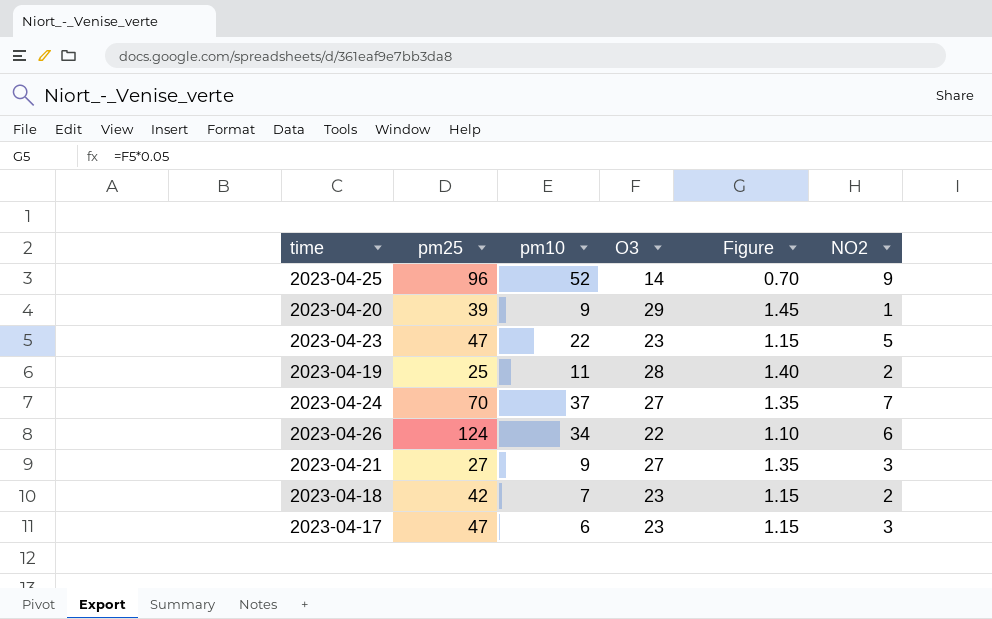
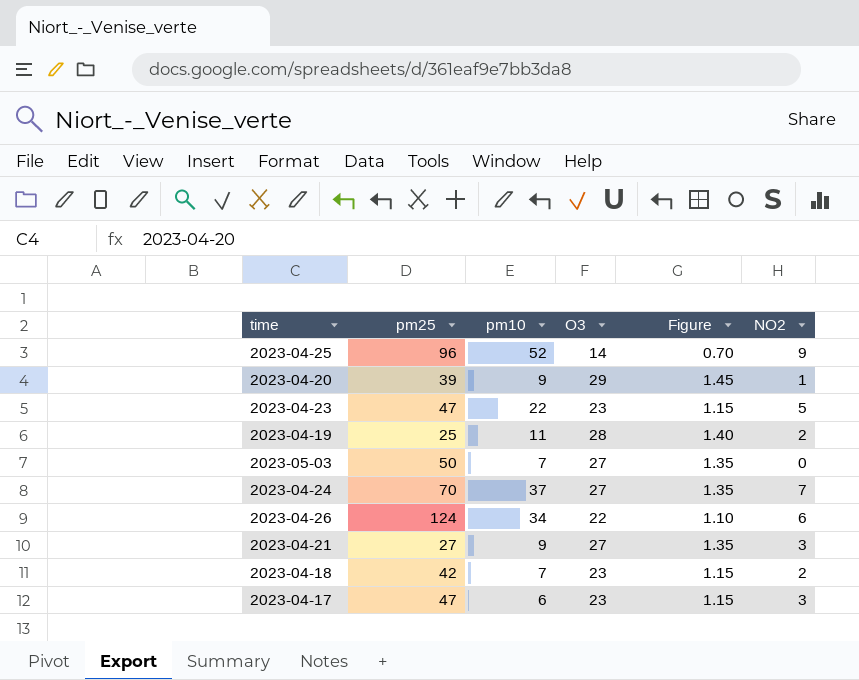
row 2023-05-03: none -> 50 | 7 | 27 | 1.35 | 0

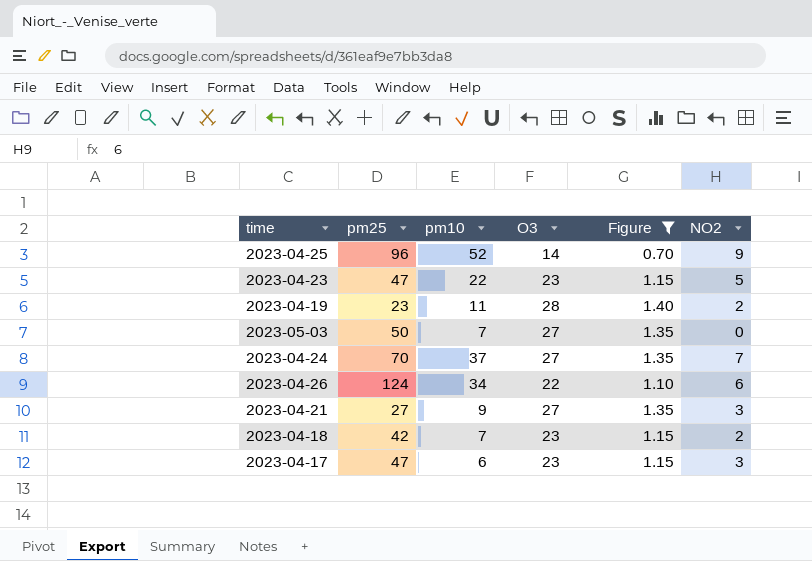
filter: none -> Figure != 1.45
2023-04-19 | pm25: 25 -> 23

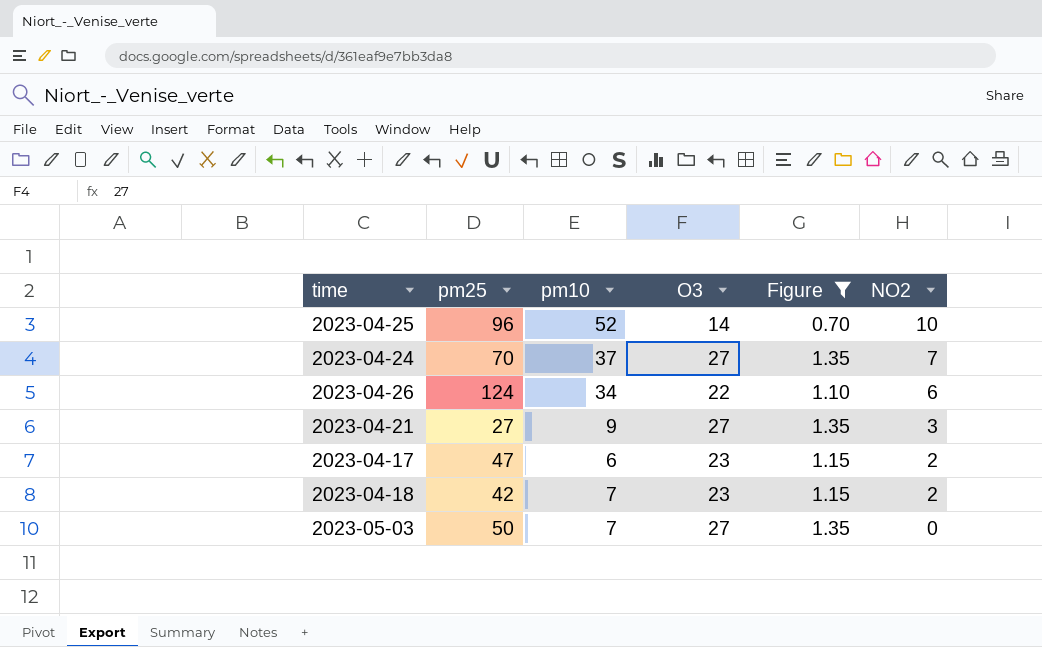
row order: none -> NO2 descending
row 2023-04-23: 47 | 22 | 23 | 1.15 | 5 -> none
row 2023-04-19: 23 | 11 | 28 | 1.40 | 2 -> none
2023-04-25 | NO2: 9 -> 10
2023-04-17 | NO2: 3 -> 2

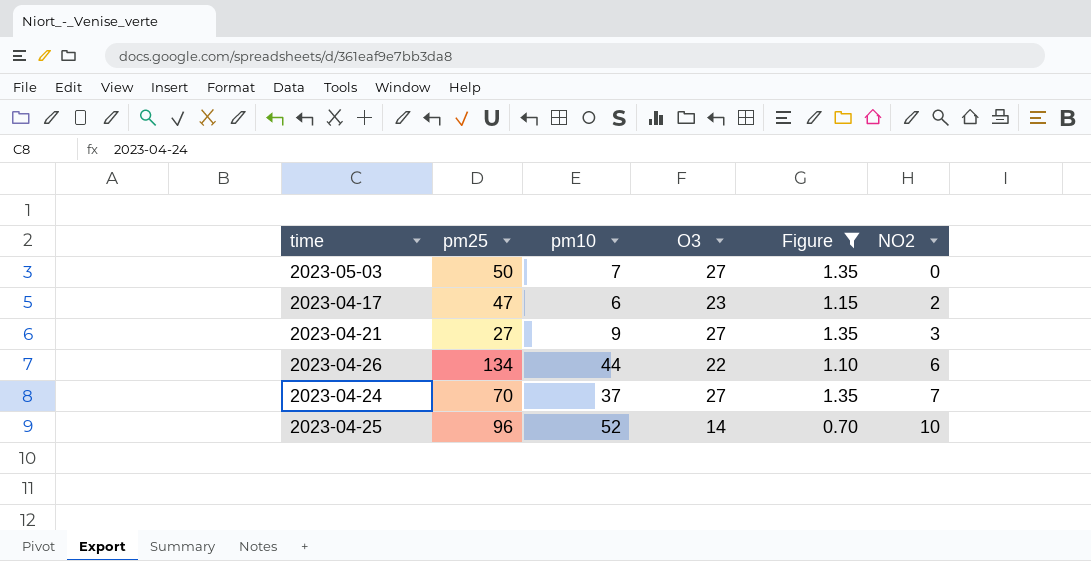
row order: NO2 descending -> NO2 ascending
row 2023-04-18: 42 | 7 | 23 | 1.15 | 2 -> none
2023-04-26 | pm25: 124 -> 134
2023-04-26 | pm10: 34 -> 44

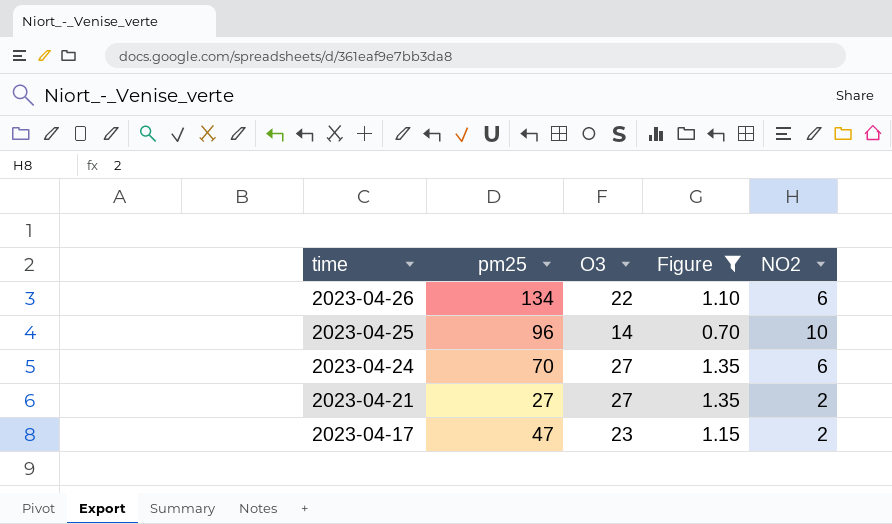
row order: NO2 ascending -> time descending
column pm10 | position: 3 -> none
row 2023-05-03: 50 | 7 | 27 | 1.35 | 0 -> none
2023-04-24 | NO2: 7 -> 6
2023-04-21 | NO2: 3 -> 2

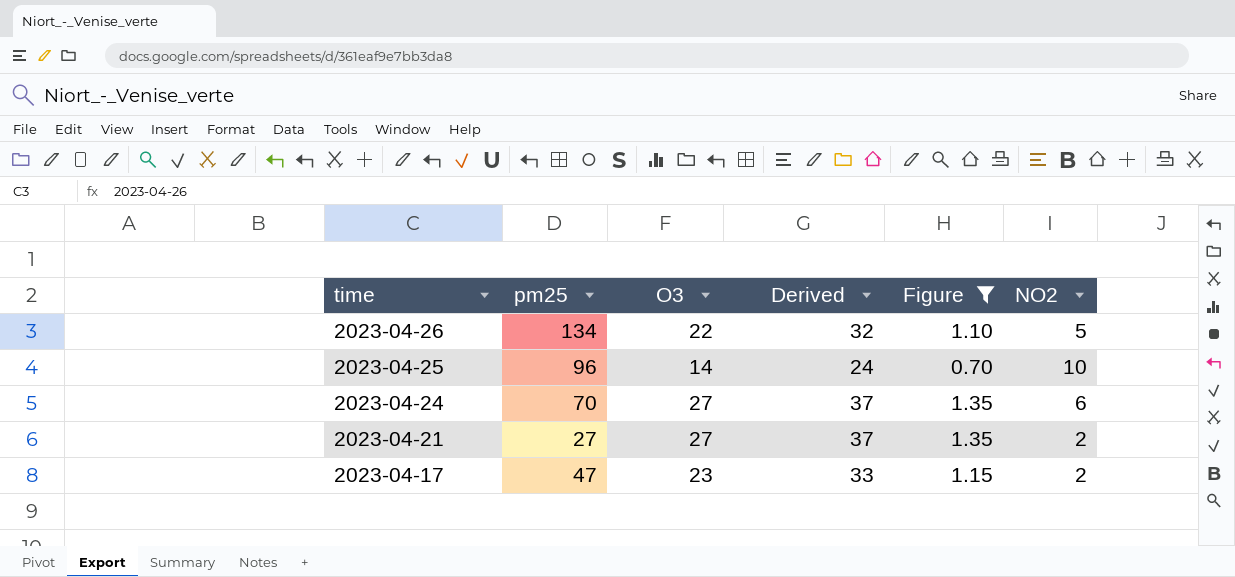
column Derived | formula: none -> [O3] + 10
2023-04-26 | NO2: 6 -> 5

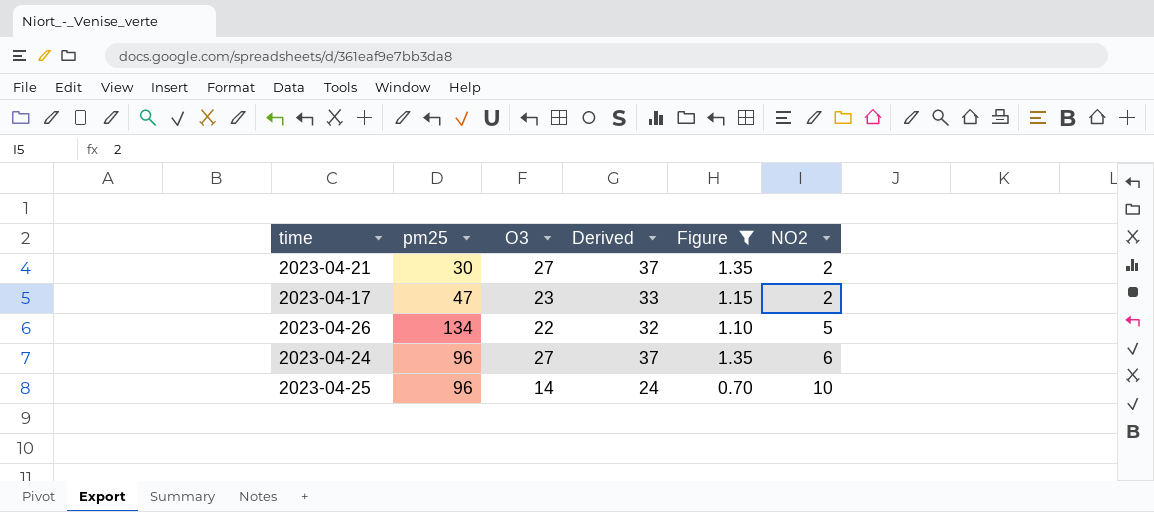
row order: time descending -> NO2 ascending
2023-04-21 | pm25: 27 -> 30
2023-04-24 | pm25: 70 -> 96

